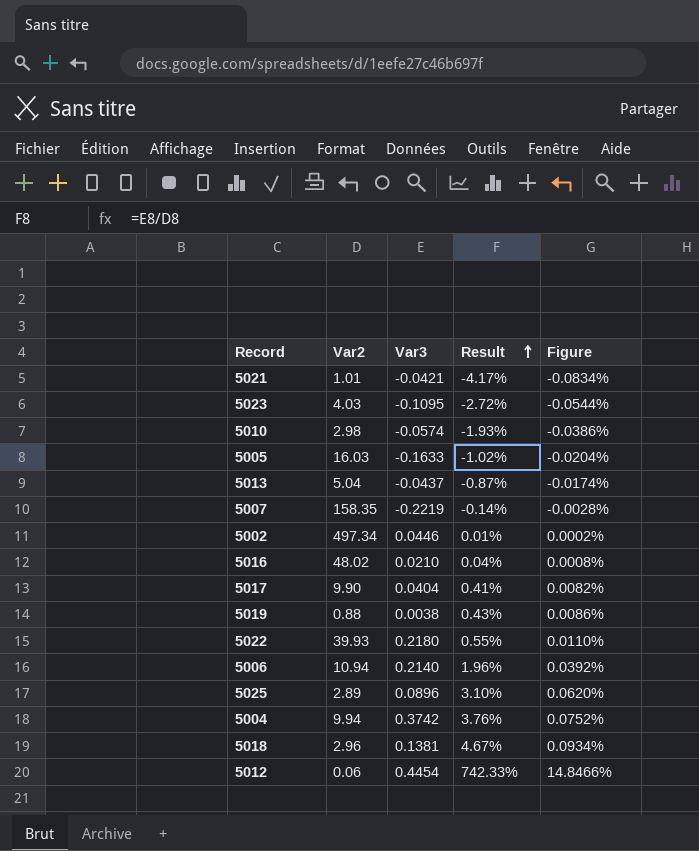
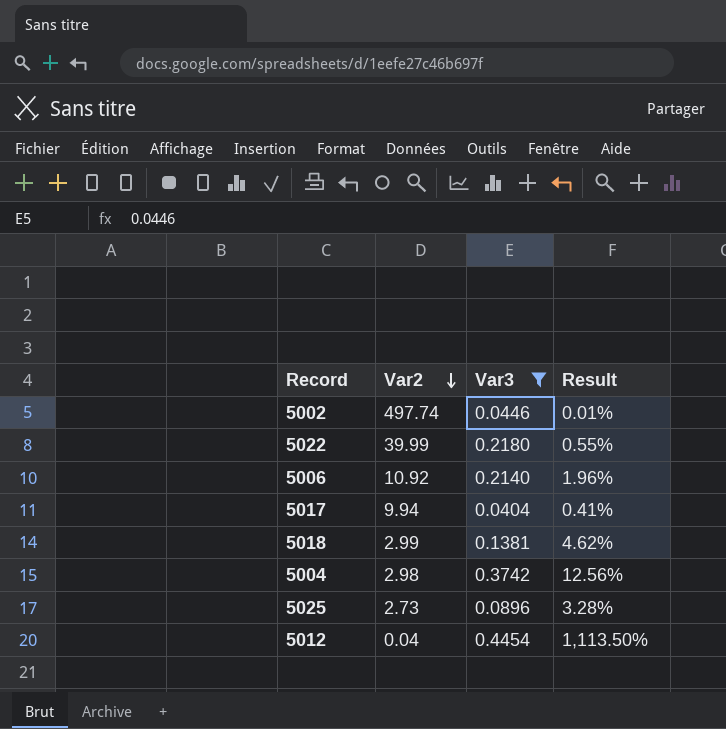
filter: none -> Var3 >= 0.0404
row order: Result ascending -> Var2 descending
column Figure | formula: [Result] * 0.02 -> none
5002 | Var2: 497.34 -> 497.74
5022 | Var2: 39.93 -> 39.99
5006 | Var2: 10.94 -> 10.92
5017 | Var2: 9.90 -> 9.94
5018 | Var2: 2.96 -> 2.99
5018 | Result: 4.67% -> 4.62%
5004 | Var2: 9.94 -> 2.98
5004 | Result: 3.76% -> 12.56%
5025 | Var2: 2.89 -> 2.73
5025 | Result: 3.10% -> 3.28%
5012 | Var2: 0.06 -> 0.04
5012 | Result: 742.33% -> 1,113.50%

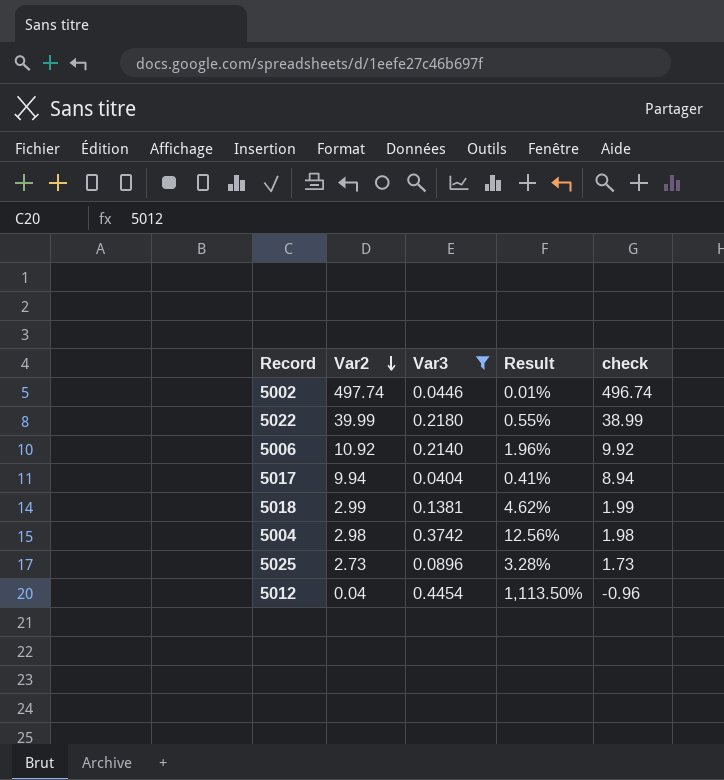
column check | formula: none -> [Var2] - 1

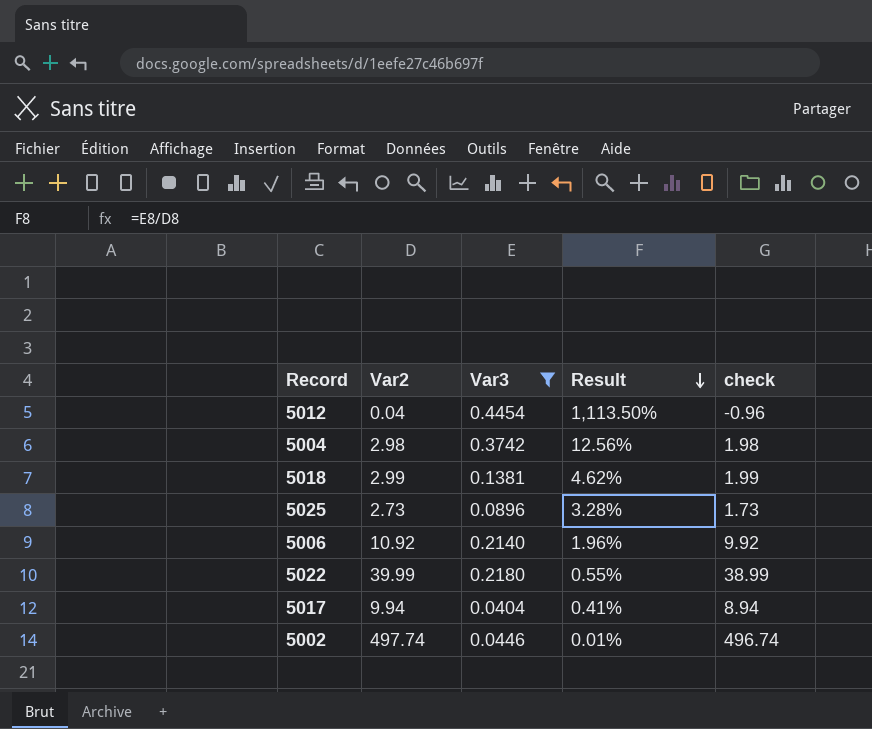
row order: Var2 descending -> Result descending

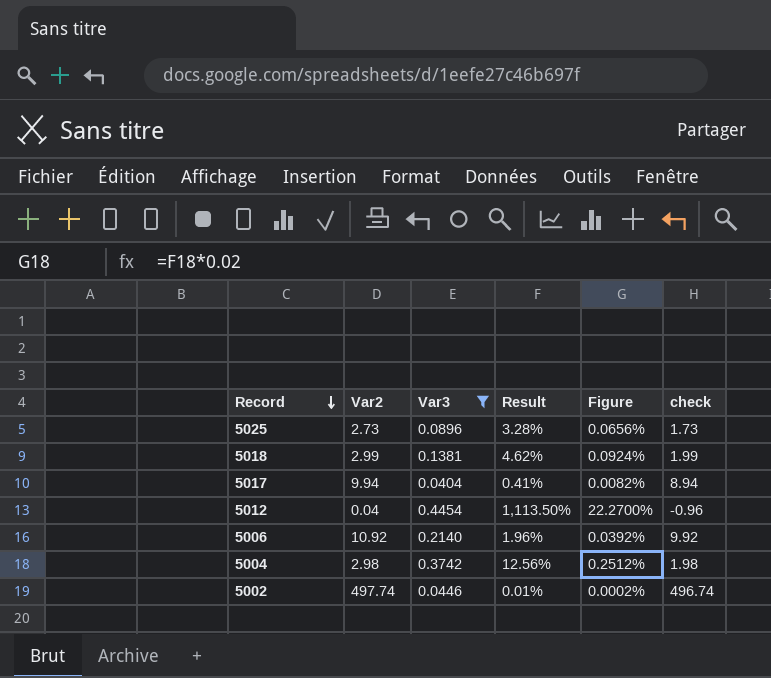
row order: Result descending -> Record descending
column Figure | formula: none -> [Result] * 0.02
row 5022: 39.99 | 0.2180 | 0.55% | 38.99 -> none

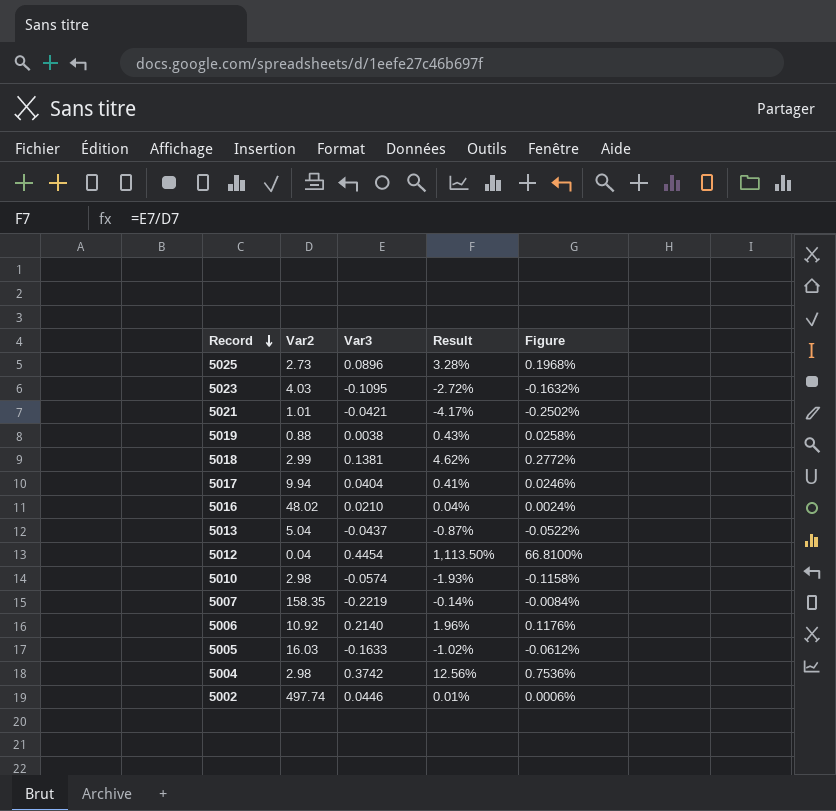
filter: Var3 >= 0.0404 -> none
column check | formula: [Var2] - 1 -> none
column Figure | formula: [Result] * 0.02 -> [Result] * 0.06

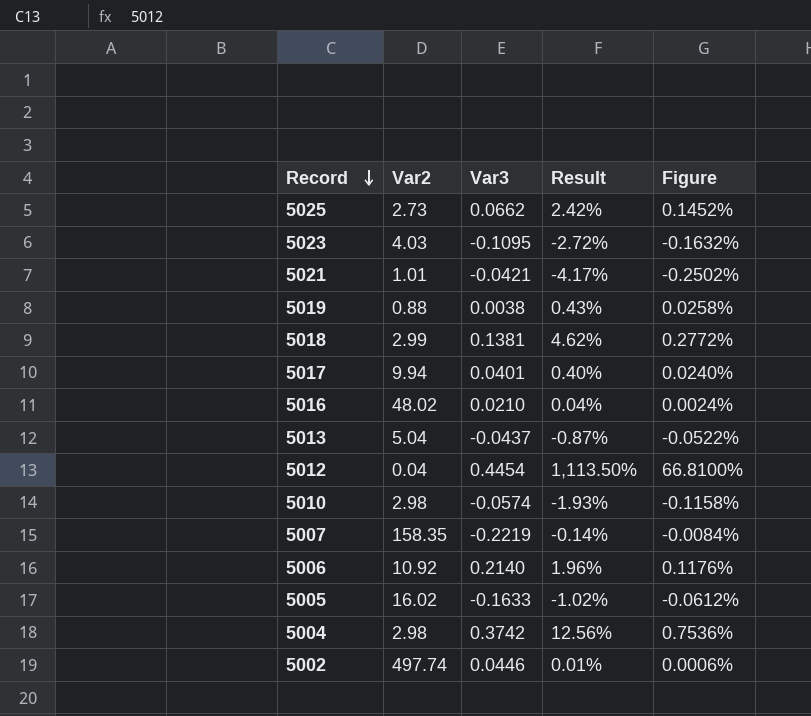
5025 | Var3: 0.0896 -> 0.0662
5025 | Result: 3.28% -> 2.42%
5025 | Figure: 0.1968% -> 0.1452%
5017 | Var3: 0.0404 -> 0.0401
5017 | Result: 0.41% -> 0.40%
5017 | Figure: 0.0246% -> 0.0240%
5005 | Var2: 16.03 -> 16.02

